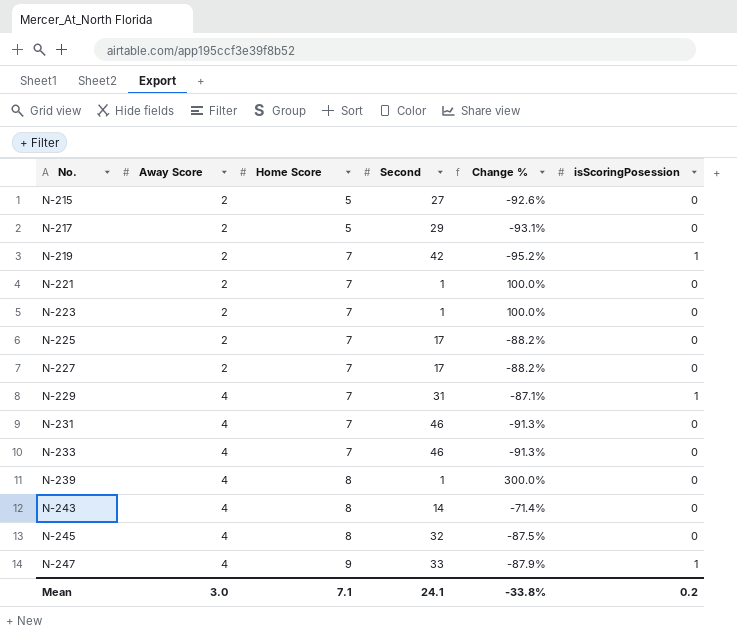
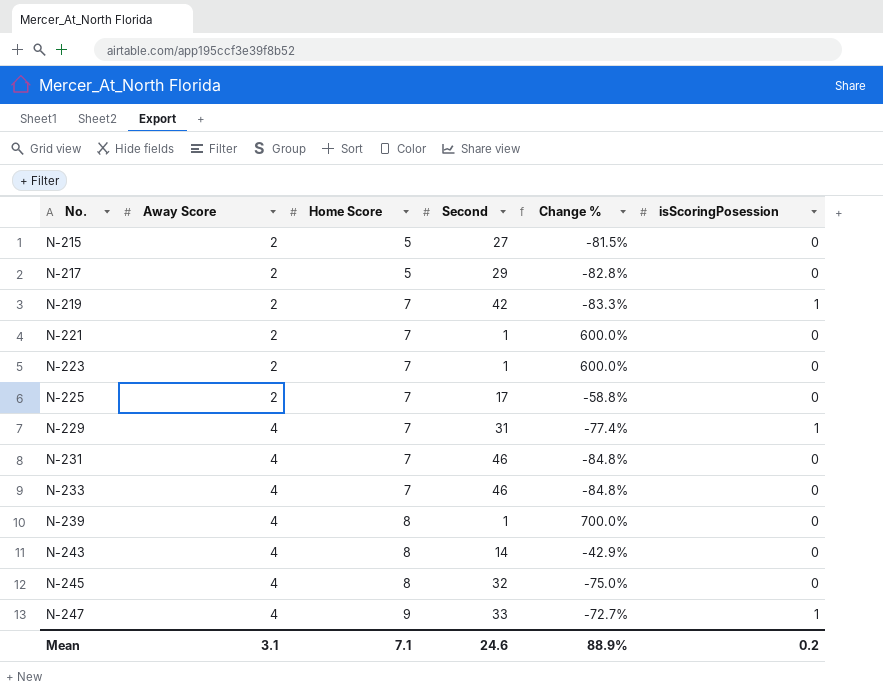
column Change % | formula: ([Away Score] - [Second]) / [Second] -> ([Home Score] - [Second]) / [Second]
row N-227: 2 | 7 | 17 | -88.2% | 0 -> none
Mean | Away Score: 3.0 -> 3.1
Mean | Second: 24.1 -> 24.6
Mean | Change %: -33.8% -> 88.9%

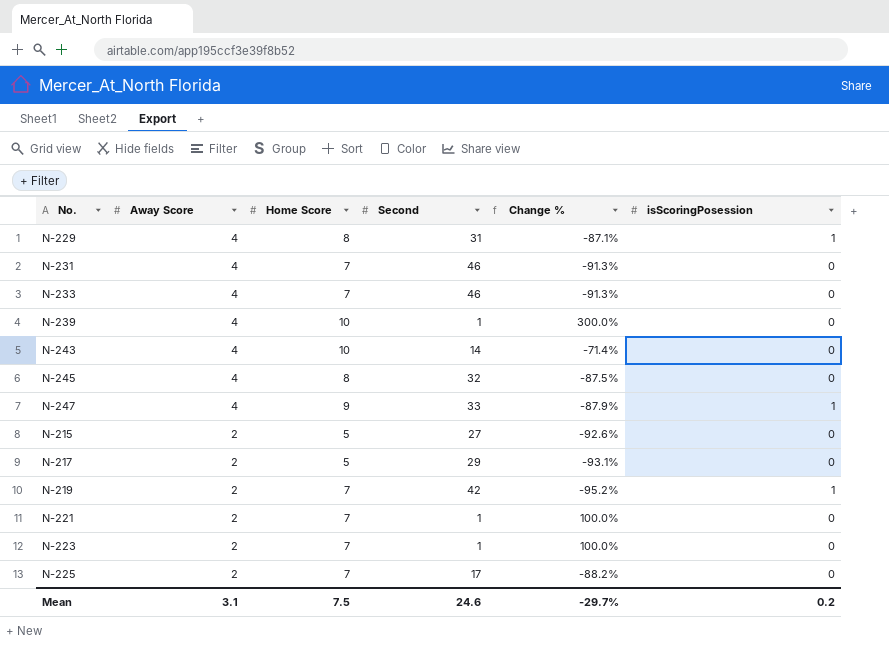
row order: No. ascending -> Away Score descending
column Change % | formula: ([Home Score] - [Second]) / [Second] -> ([Away Score] - [Second]) / [Second]
N-229 | Home Score: 7 -> 8
N-239 | Home Score: 8 -> 10
N-243 | Home Score: 8 -> 10
Mean | Home Score: 7.1 -> 7.5
Mean | Change %: 88.9% -> -29.7%

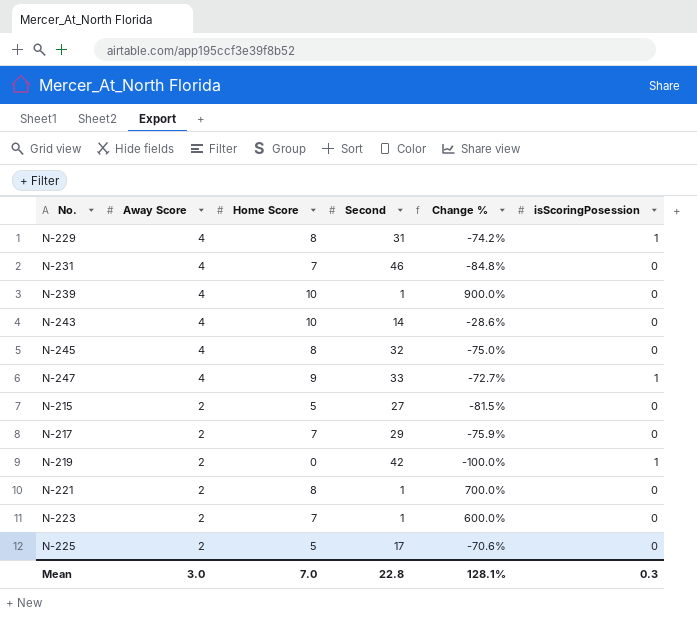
column Change % | formula: ([Away Score] - [Second]) / [Second] -> ([Home Score] - [Second]) / [Second]
row N-233: 4 | 7 | 46 | -91.3% | 0 -> none
N-217 | Home Score: 5 -> 7
N-219 | Home Score: 7 -> 0
N-221 | Home Score: 7 -> 8
N-225 | Home Score: 7 -> 5
Mean | Away Score: 3.1 -> 3.0
Mean | Home Score: 7.5 -> 7.0
Mean | Second: 24.6 -> 22.8
Mean | Change %: -29.7% -> 128.1%
Mean | isScoringPosession: 0.2 -> 0.3

